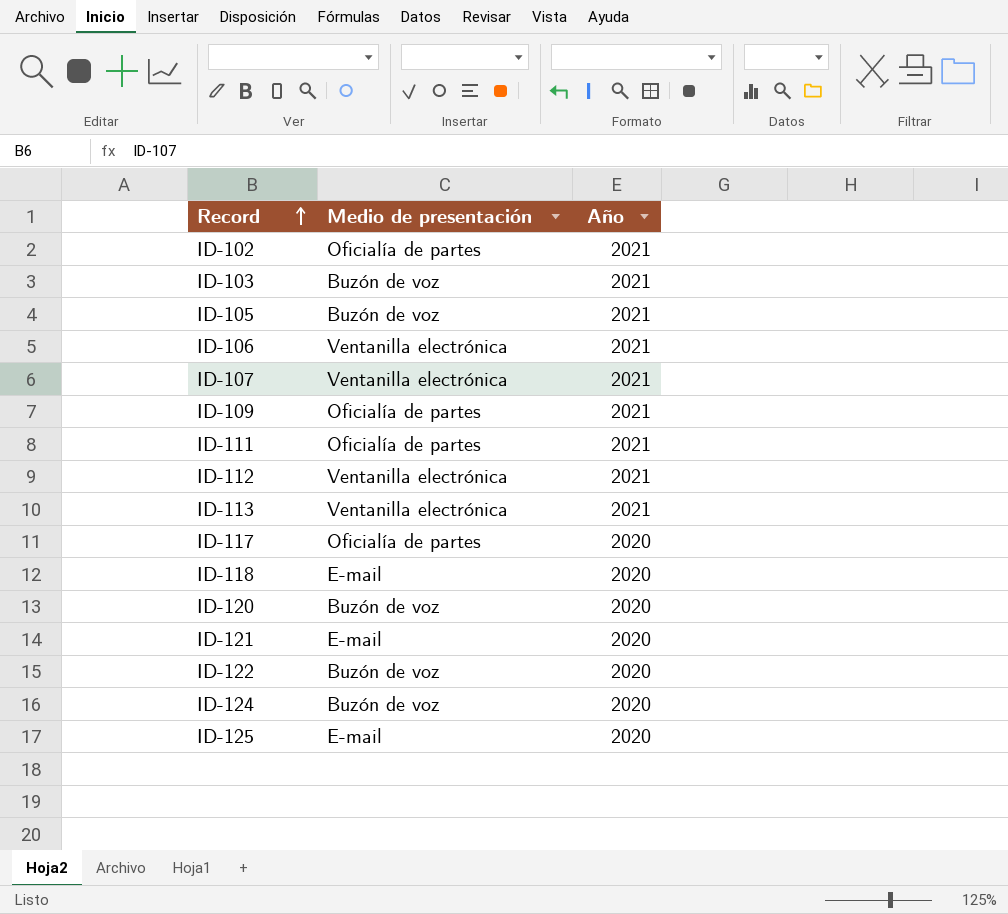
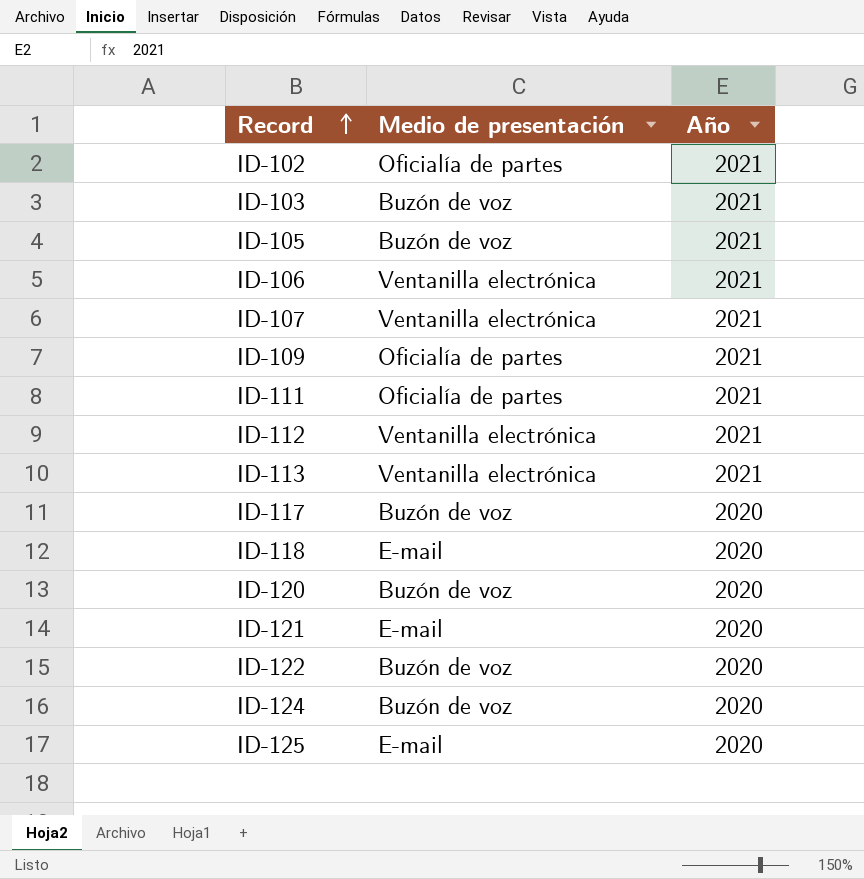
ID-117 | Medio de presentación: Oficialía de partes -> Buzón de voz

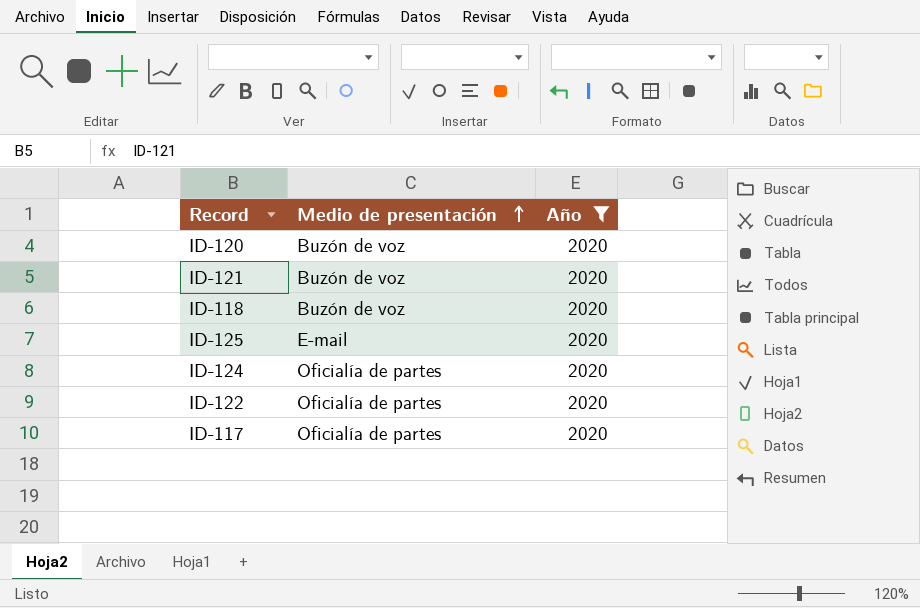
filter: none -> Año = 2020
row order: Record ascending -> Medio de presentación ascending
ID-121 | Medio de presentación: E-mail -> Buzón de voz
ID-118 | Medio de presentación: E-mail -> Buzón de voz
ID-124 | Medio de presentación: Buzón de voz -> Oficialía de partes
ID-122 | Medio de presentación: Buzón de voz -> Oficialía de partes
ID-117 | Medio de presentación: Buzón de voz -> Oficialía de partes

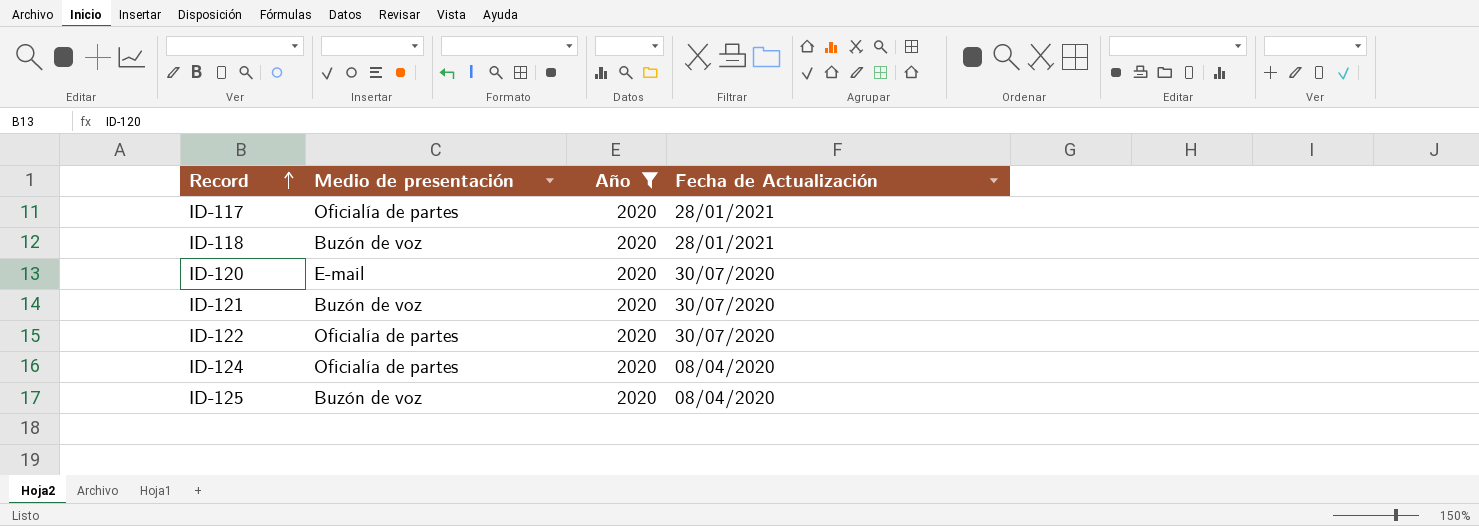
row order: Medio de presentación ascending -> Record ascending
column Fecha de Actualización | position: none -> 4
ID-120 | Medio de presentación: Buzón de voz -> E-mail
ID-125 | Medio de presentación: E-mail -> Buzón de voz

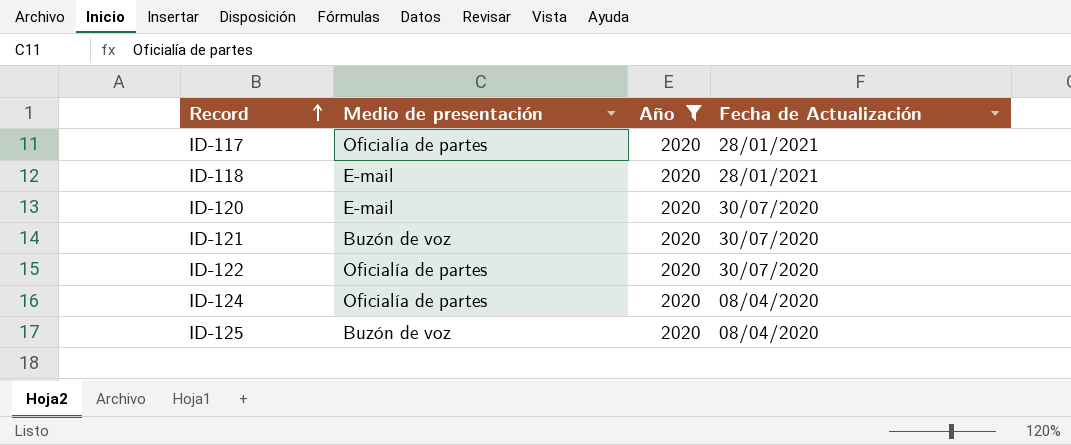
ID-118 | Medio de presentación: Buzón de voz -> E-mail

